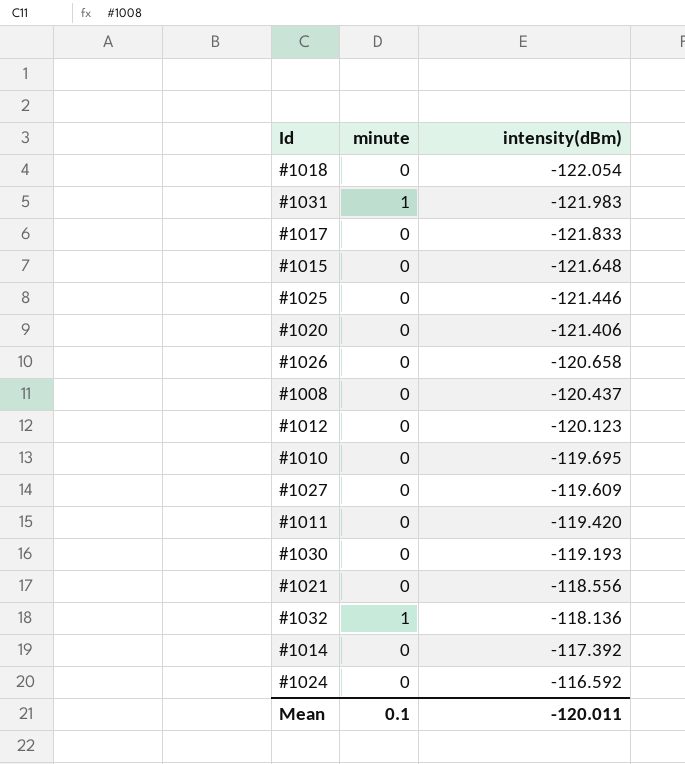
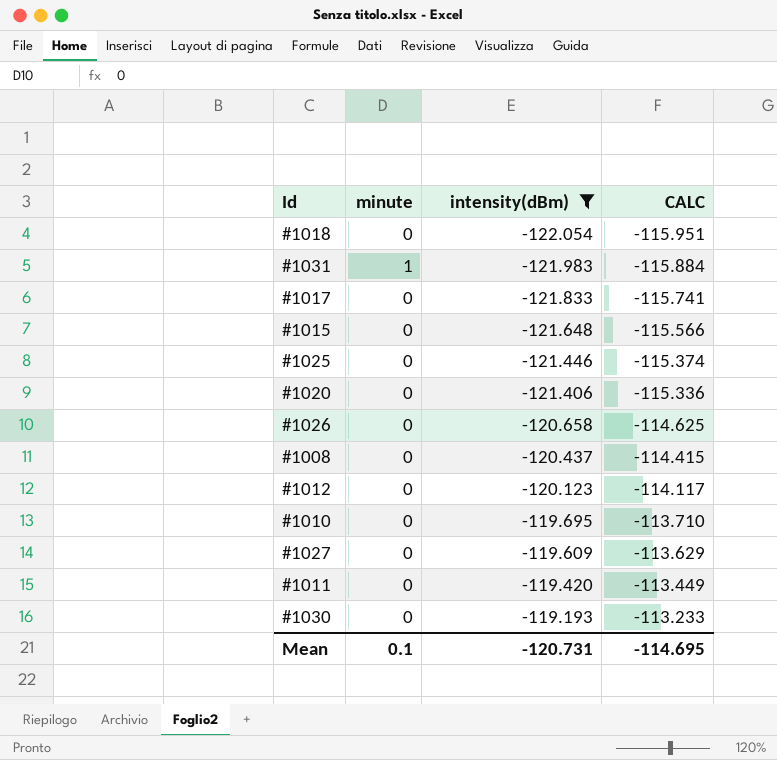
filter: none -> intensity(dBm) <= -119.193
column CALC | formula: none -> [intensity(dBm)] * 0.95
Mean | intensity(dBm): -120.011 -> -120.731

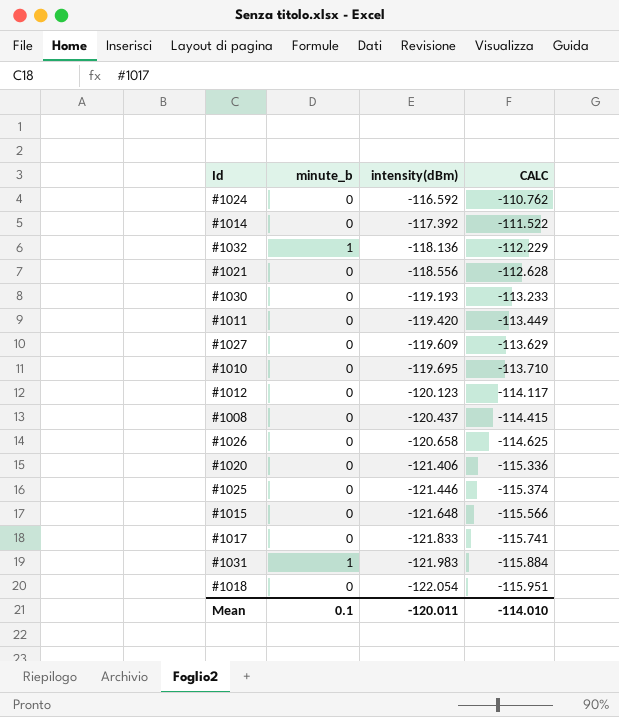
filter: intensity(dBm) <= -119.193 -> none
row order: intensity(dBm) ascending -> intensity(dBm) descending
column name: minute -> minute_b
Mean | intensity(dBm): -120.731 -> -120.011
Mean | CALC: -114.695 -> -114.010

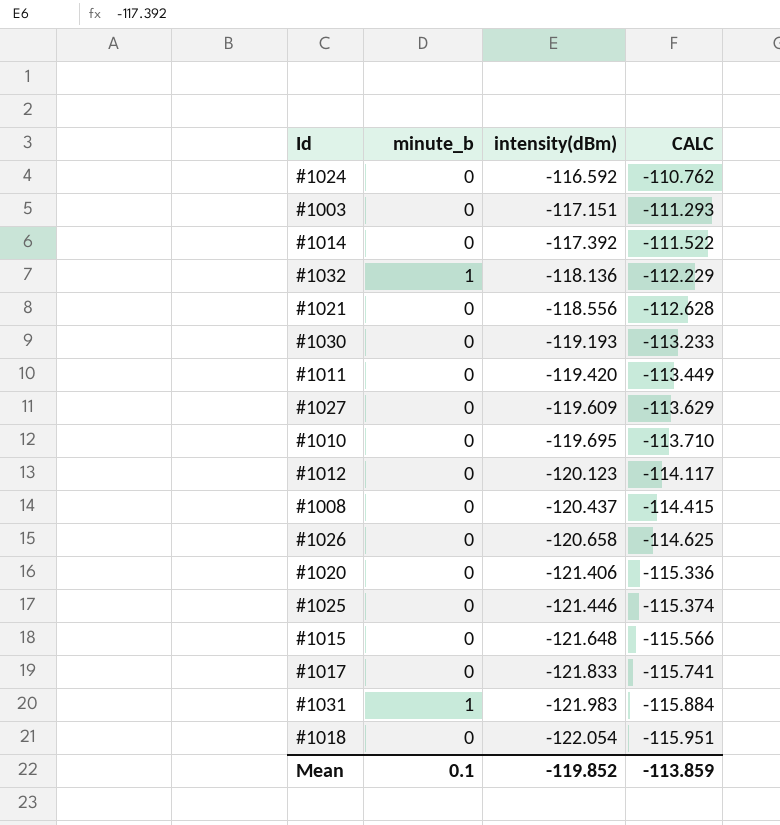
row #1003: none -> 0 | -117.151 | -111.293
Mean | intensity(dBm): -120.011 -> -119.852
Mean | CALC: -114.010 -> -113.859

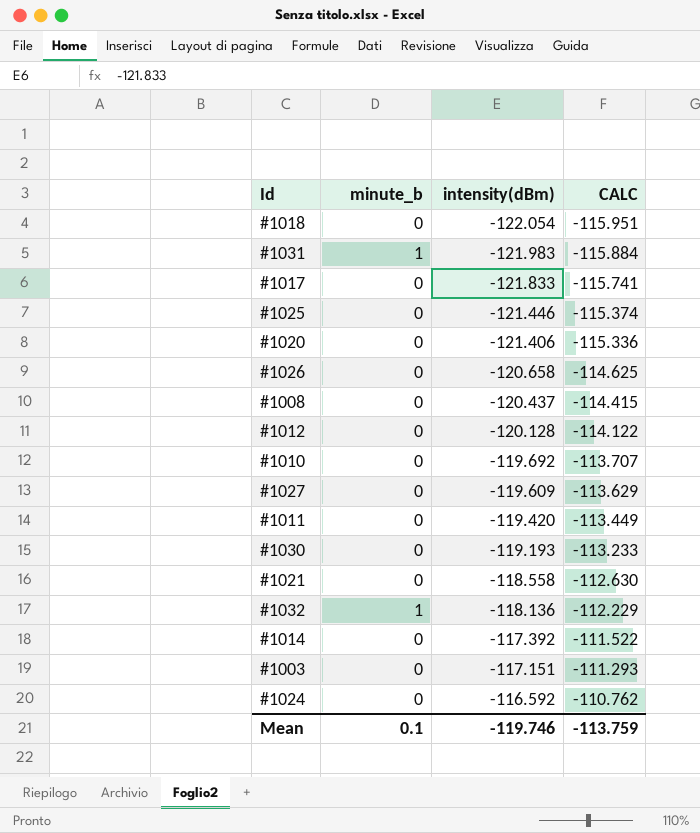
row order: intensity(dBm) descending -> intensity(dBm) ascending
row #1015: 0 | -121.648 | -115.566 -> none
#1012 | intensity(dBm): -120.123 -> -120.128
#1012 | CALC: -114.117 -> -114.122
#1010 | intensity(dBm): -119.695 -> -119.692
#1010 | CALC: -113.710 -> -113.707
#1021 | intensity(dBm): -118.556 -> -118.558
#1021 | CALC: -112.628 -> -112.630
Mean | intensity(dBm): -119.852 -> -119.746
Mean | CALC: -113.859 -> -113.759

